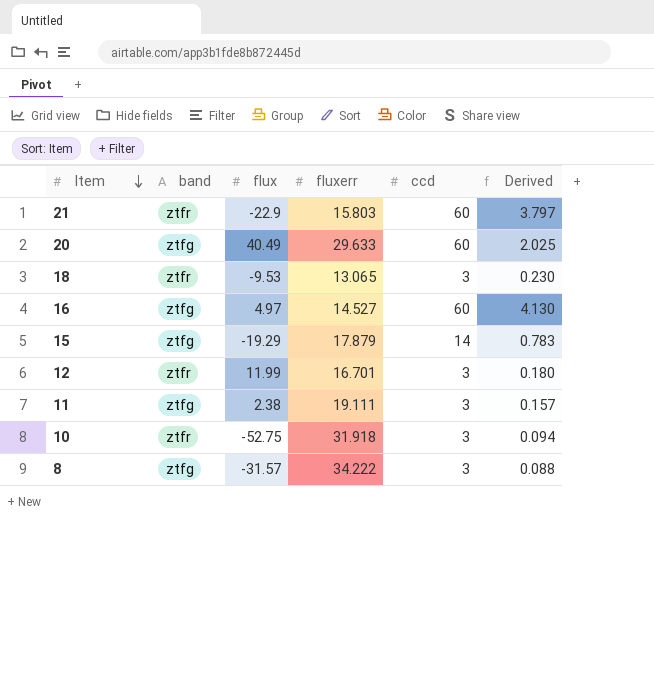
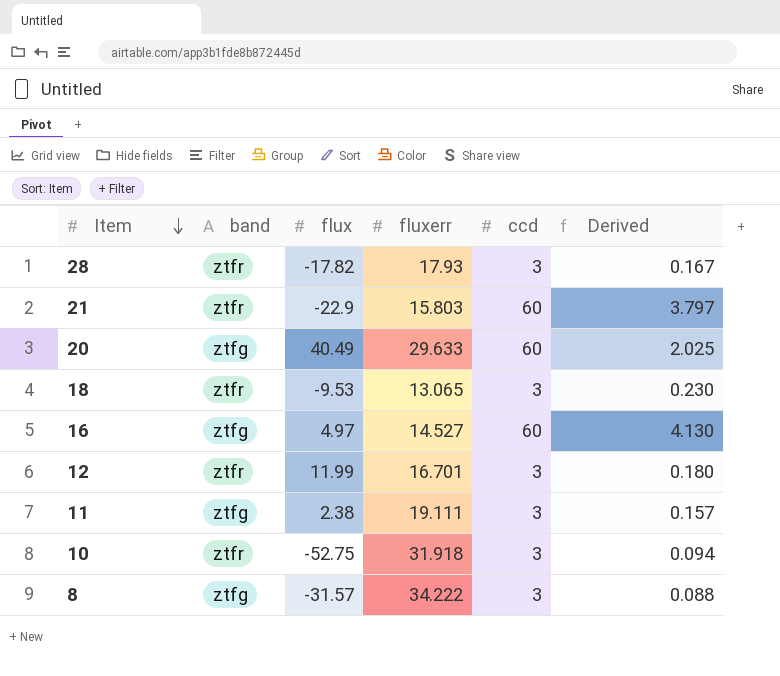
row 15: ztfg | -19.29 | 17.879 | 14 | 0.783 -> none
row 28: none -> ztfr | -17.82 | 17.93 | 3 | 0.167

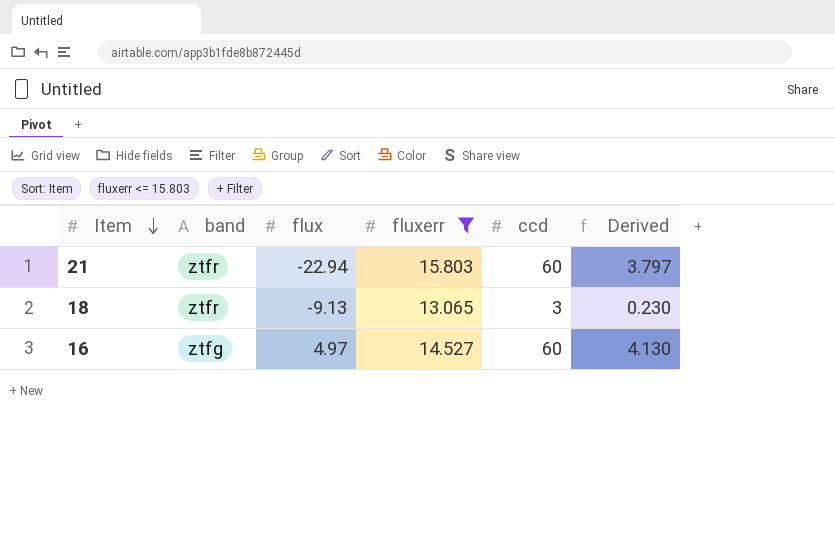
filter: none -> fluxerr <= 15.803
21 | flux: -22.9 -> -22.94
18 | flux: -9.53 -> -9.13

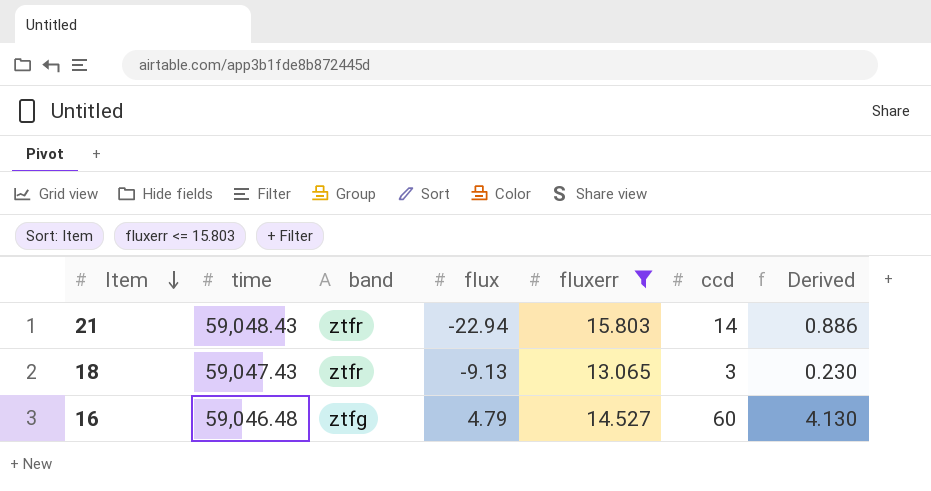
column time | position: none -> 2
21 | ccd: 60 -> 14
21 | Derived: 3.797 -> 0.886
16 | flux: 4.97 -> 4.79

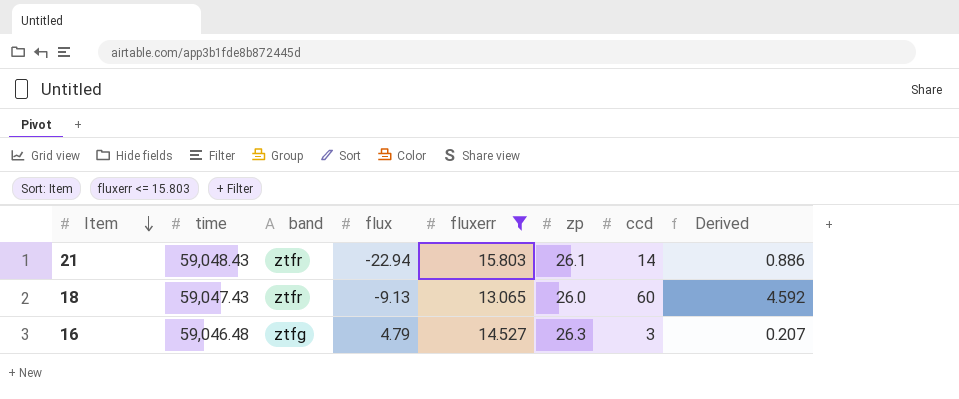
column zp | position: none -> 6
18 | ccd: 3 -> 60
18 | Derived: 0.230 -> 4.592
16 | ccd: 60 -> 3
16 | Derived: 4.130 -> 0.207

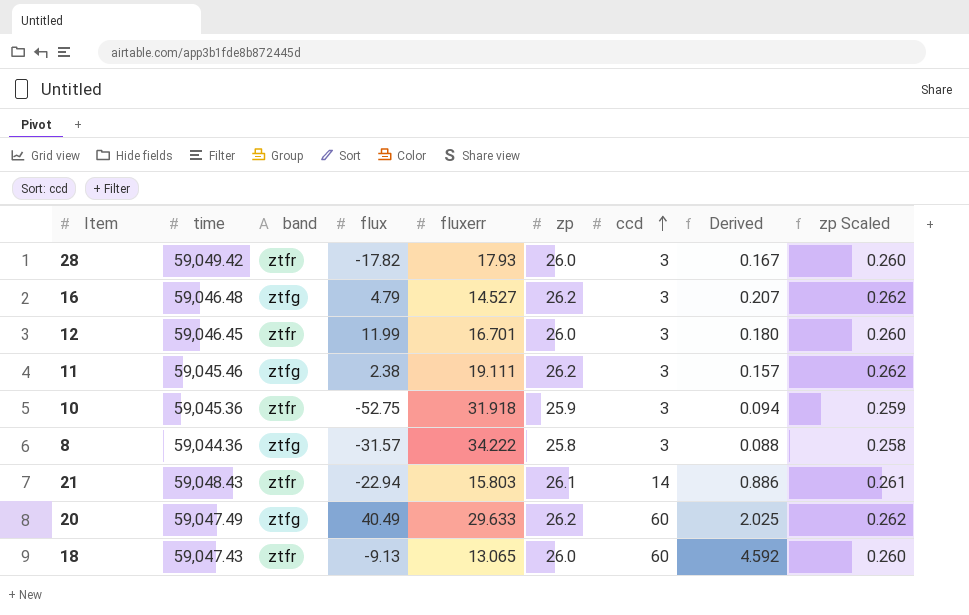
filter: fluxerr <= 15.803 -> none
row order: Item descending -> ccd ascending
column zp Scaled | formula: none -> [zp] * 0.01
16 | zp: 26.3 -> 26.2

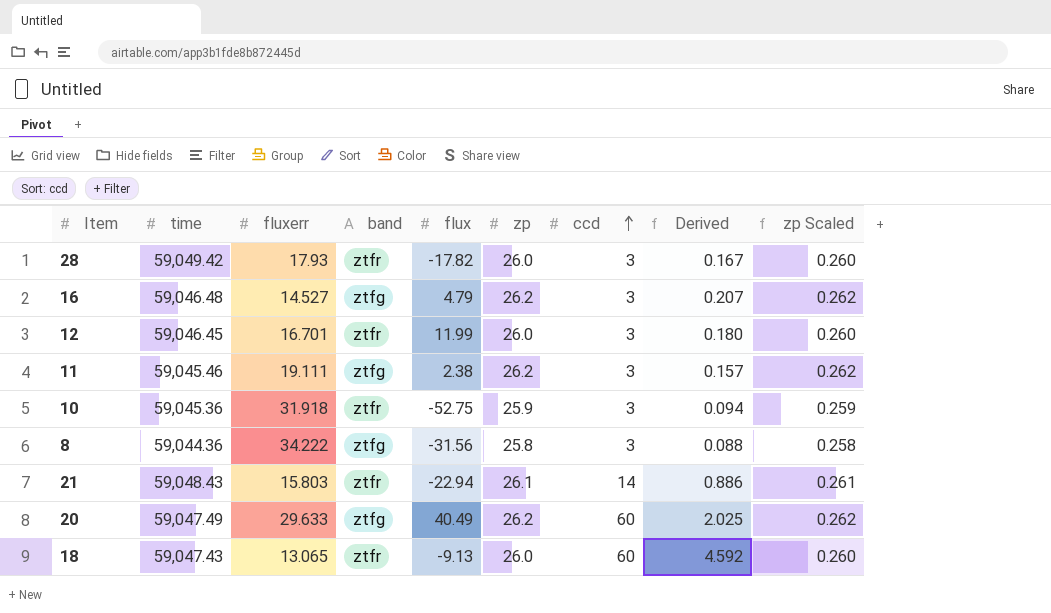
column fluxerr | position: 5 -> 3
8 | flux: -31.57 -> -31.56

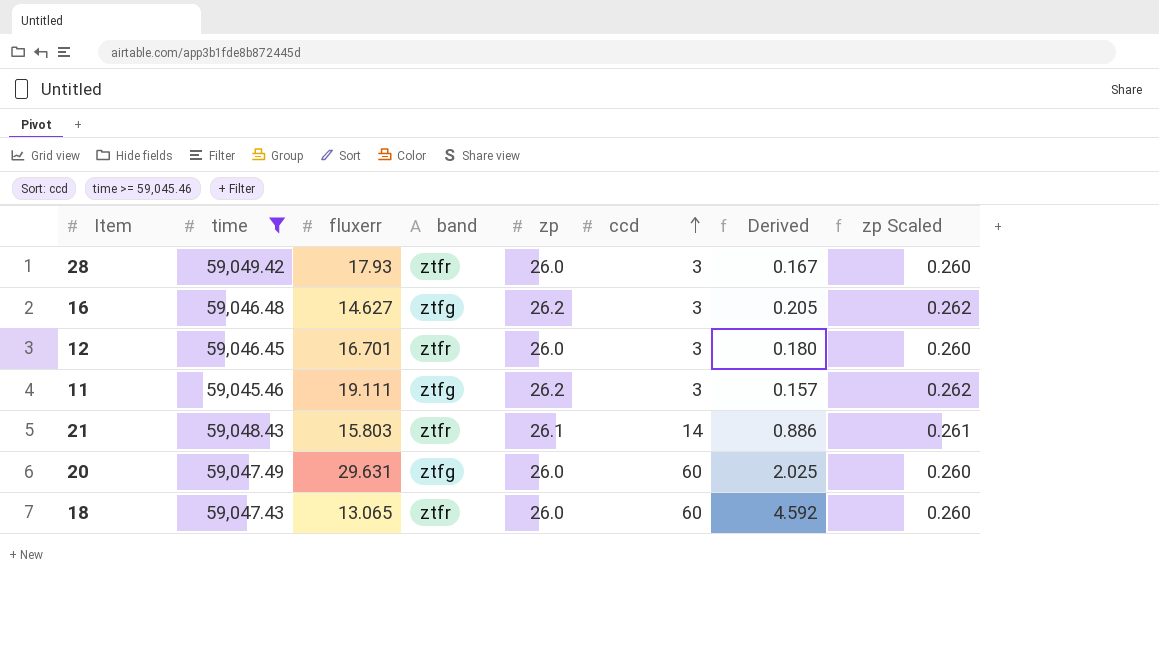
filter: none -> time >= 59,045.46
column flux | position: 5 -> none
16 | fluxerr: 14.527 -> 14.627
16 | Derived: 0.207 -> 0.205
20 | fluxerr: 29.633 -> 29.631
20 | zp: 26.2 -> 26.0
20 | zp Scaled: 0.262 -> 0.260

